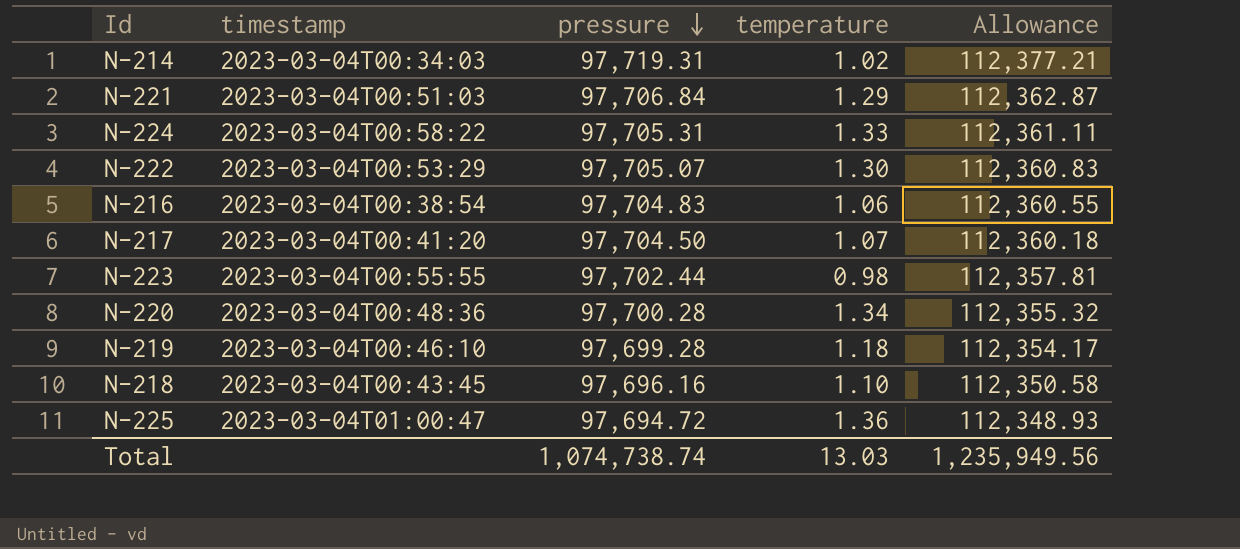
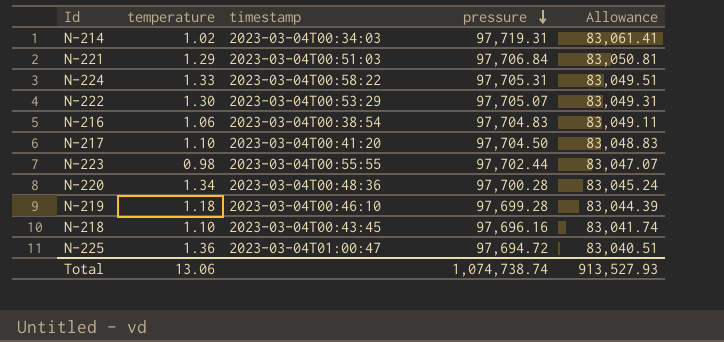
column temperature | position: 4 -> 2
column Allowance | formula: [pressure] * 1.15 -> [pressure] * 0.85
N-217 | temperature: 1.07 -> 1.10
Total | temperature: 13.03 -> 13.06
Total | Allowance: 1,235,949.56 -> 913,527.93

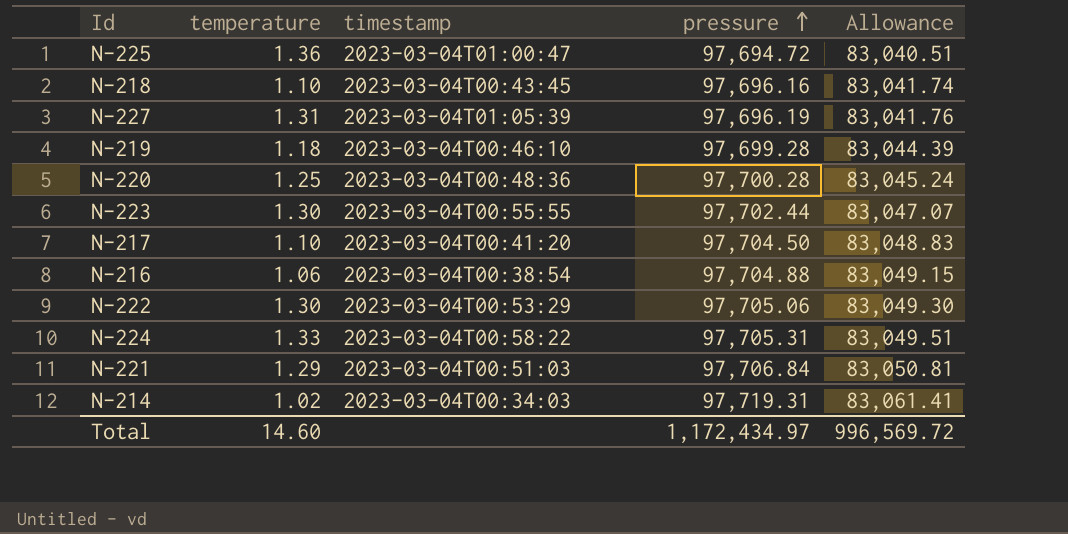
row order: pressure descending -> pressure ascending
row N-227: none -> 1.31 | 2023-03-04T01:05:39 | 97,696.19 | 83,041.76
N-220 | temperature: 1.34 -> 1.25
N-223 | temperature: 0.98 -> 1.30
N-216 | pressure: 97,704.83 -> 97,704.88
N-216 | Allowance: 83,049.11 -> 83,049.15
N-222 | pressure: 97,705.07 -> 97,705.06
N-222 | Allowance: 83,049.31 -> 83,049.30
Total | temperature: 13.06 -> 14.60
Total | pressure: 1,074,738.74 -> 1,172,434.97
Total | Allowance: 913,527.93 -> 996,569.72

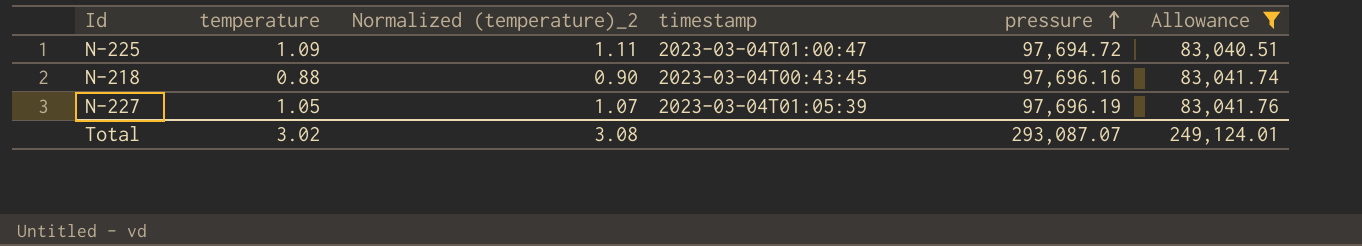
filter: none -> Allowance <= 83,041.76
column Normalized (temperature)_2 | formula: none -> [temperature] * 1.02
N-225 | temperature: 1.36 -> 1.09
N-218 | temperature: 1.10 -> 0.88
N-227 | temperature: 1.31 -> 1.05
Total | temperature: 14.60 -> 3.02
Total | pressure: 1,172,434.97 -> 293,087.07
Total | Allowance: 996,569.72 -> 249,124.01

